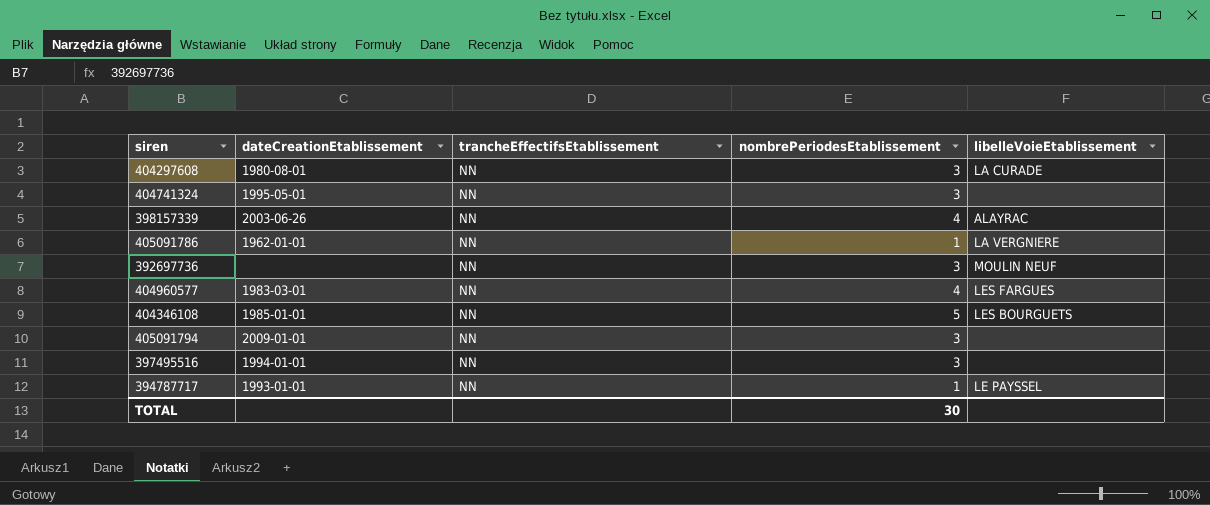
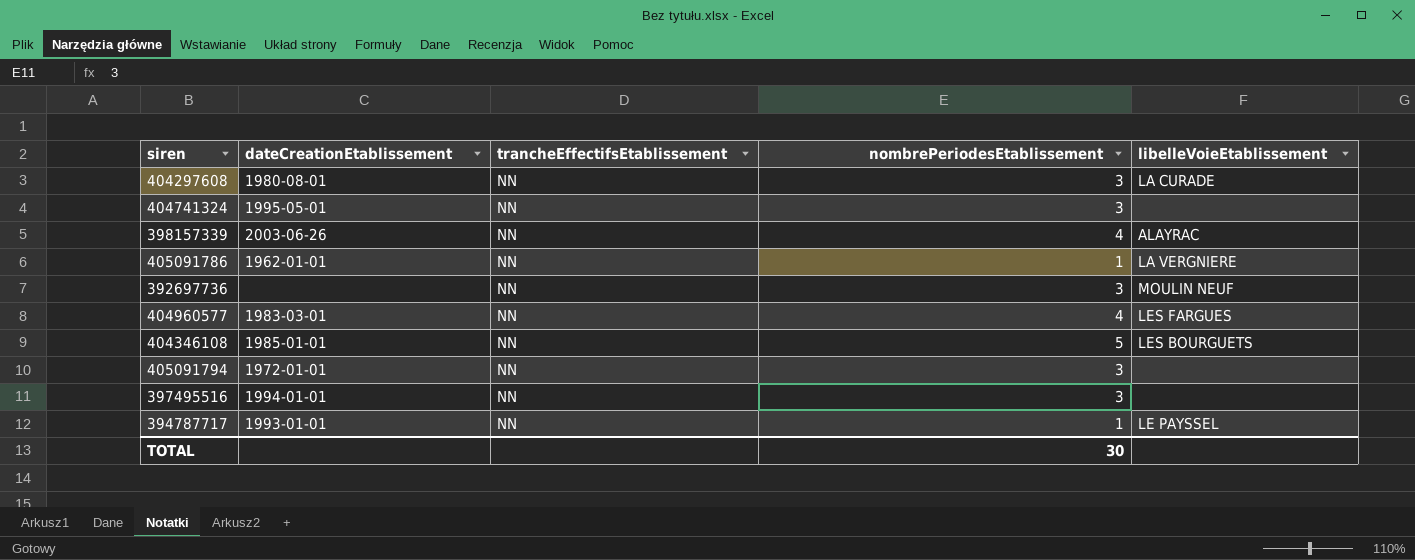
405091794 | dateCreationEtablissement: 2009-01-01 -> 1972-01-01

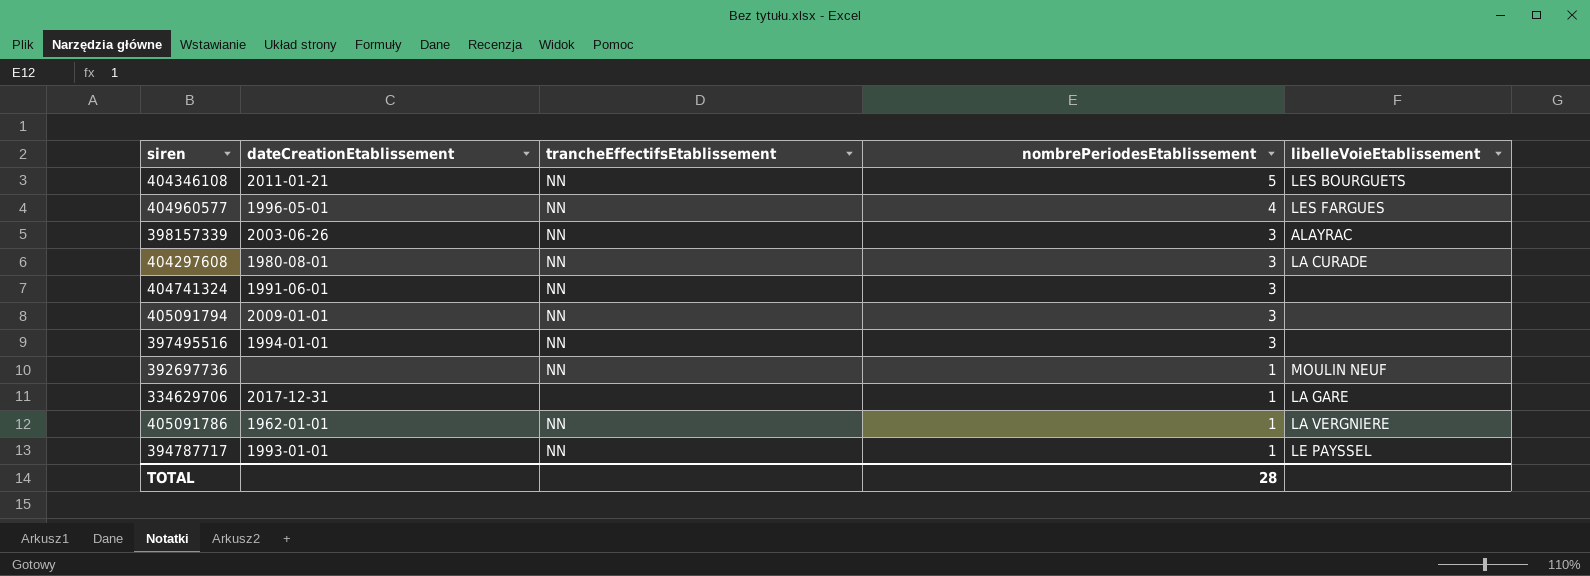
row order: none -> nombrePeriodesEtablissement descending
404346108 | dateCreationEtablissement: 1985-01-01 -> 2011-01-21
404960577 | dateCreationEtablissement: 1983-03-01 -> 1996-05-01
398157339 | nombrePeriodesEtablissement: 4 -> 3
404741324 | dateCreationEtablissement: 1995-05-01 -> 1991-06-01
405091794 | dateCreationEtablissement: 1972-01-01 -> 2009-01-01
392697736 | nombrePeriodesEtablissement: 3 -> 1
row 334629706: none -> 2017-12-31 | none | 1 | LA GARE
TOTAL | nombrePeriodesEtablissement: 30 -> 28

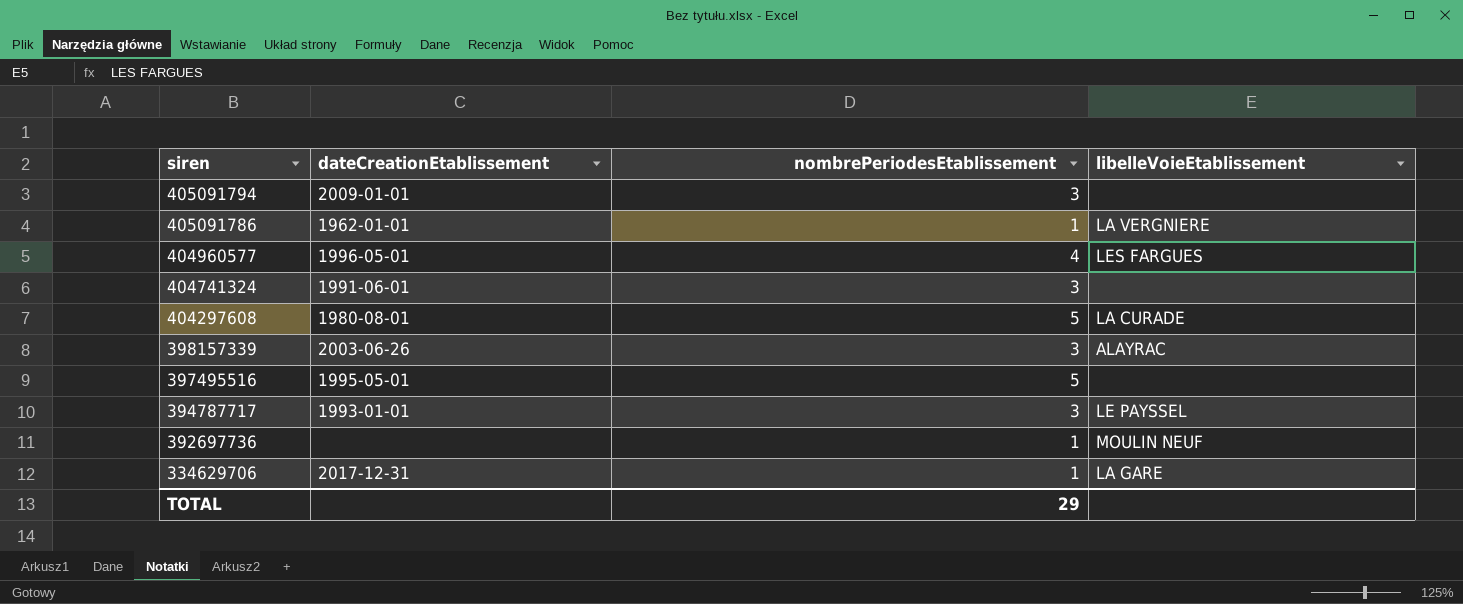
row order: nombrePeriodesEtablissement descending -> siren descending
column trancheEffectifsEtablissement | position: 3 -> none
row 404346108: 2011-01-21 | NN | 5 | LES BOURGUETS -> none
404297608 | nombrePeriodesEtablissement: 3 -> 5
397495516 | dateCreationEtablissement: 1994-01-01 -> 1995-05-01
397495516 | nombrePeriodesEtablissement: 3 -> 5
394787717 | nombrePeriodesEtablissement: 1 -> 3
TOTAL | nombrePeriodesEtablissement: 28 -> 29

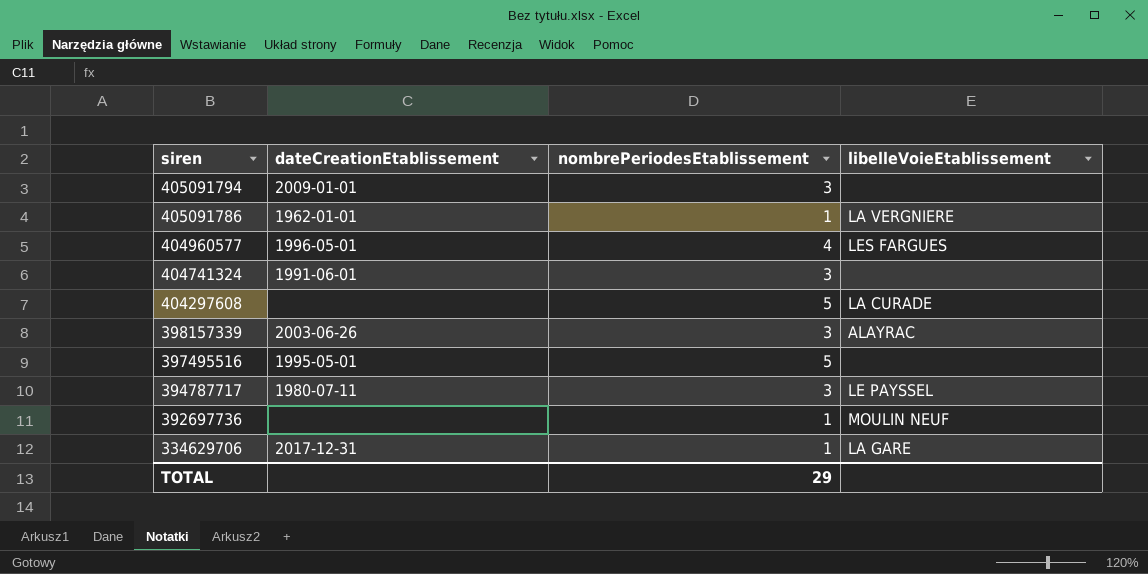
404297608 | dateCreationEtablissement: 1980-08-01 -> none
394787717 | dateCreationEtablissement: 1993-01-01 -> 1980-07-11

